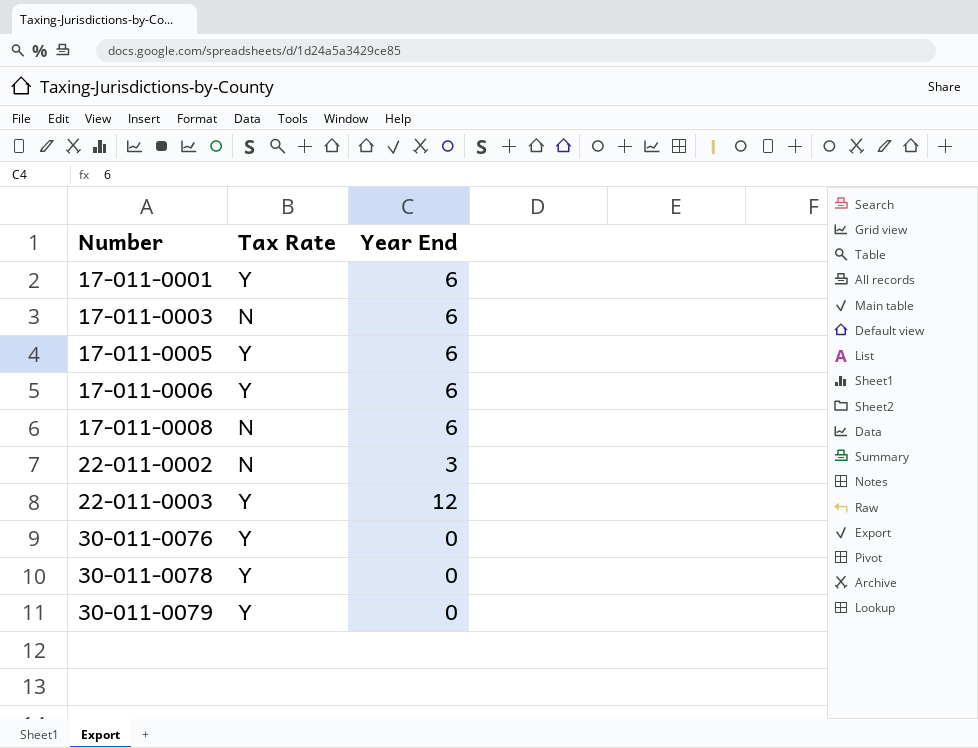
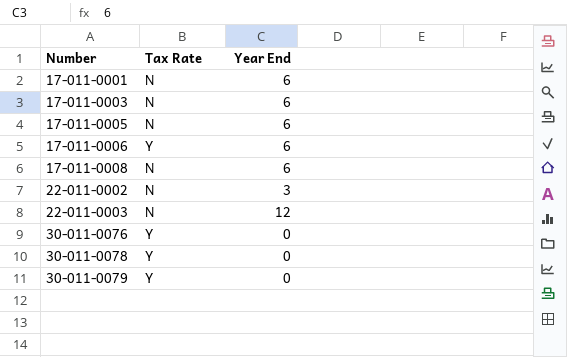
17-011-0001 | Tax Rate: Y -> N
17-011-0005 | Tax Rate: Y -> N
22-011-0003 | Tax Rate: Y -> N

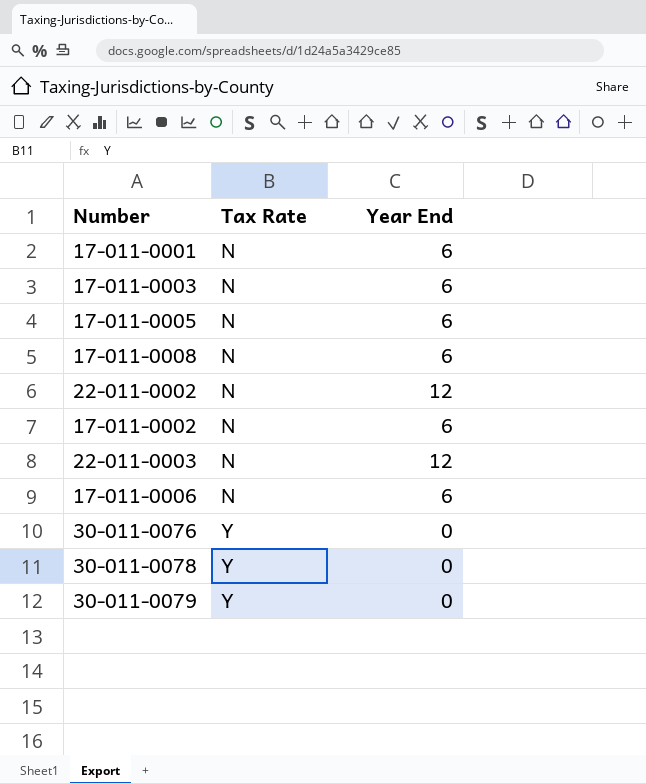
row order: Number ascending -> Tax Rate ascending
22-011-0002 | Year End: 3 -> 12
row 17-011-0002: none -> N | 6
17-011-0006 | Tax Rate: Y -> N

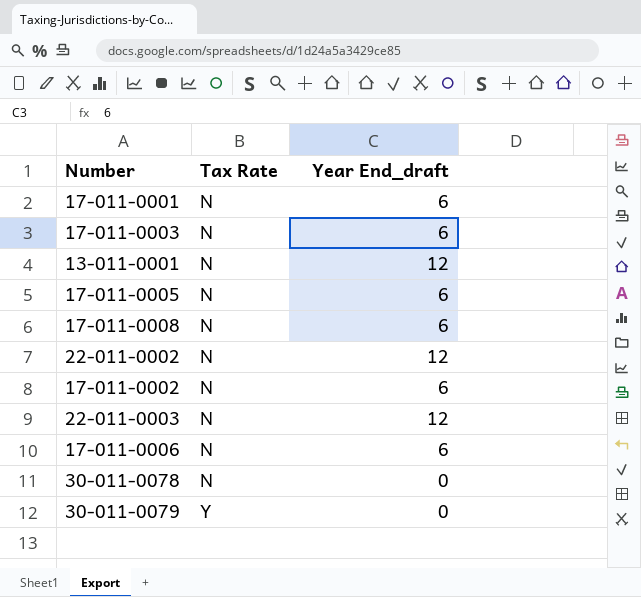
column name: Year End -> Year End_draft
row 30-011-0076: Y | 0 -> none
row 13-011-0001: none -> N | 12
30-011-0078 | Tax Rate: Y -> N

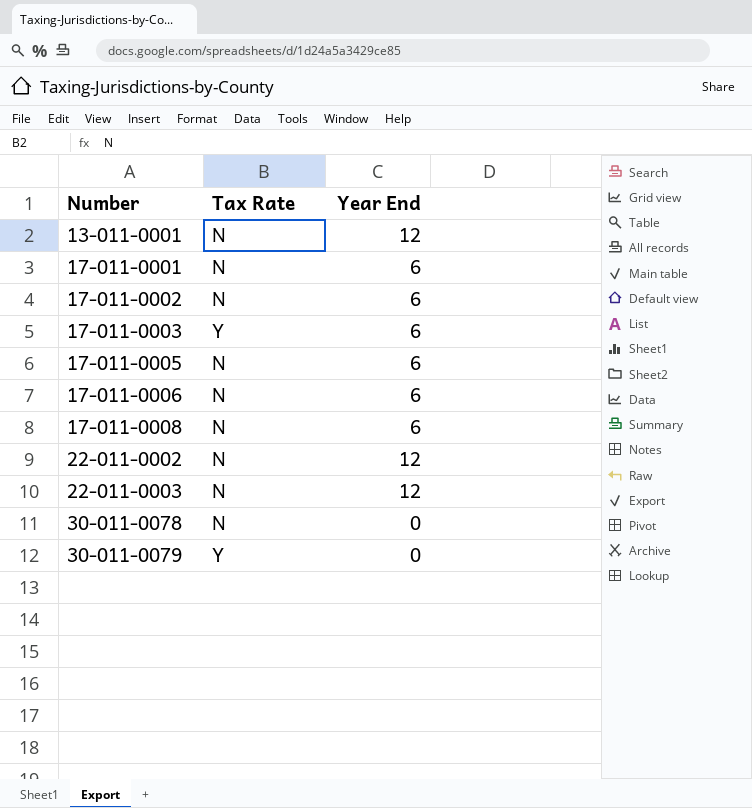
row order: Tax Rate ascending -> Number ascending
column name: Year End_draft -> Year End
17-011-0003 | Tax Rate: N -> Y

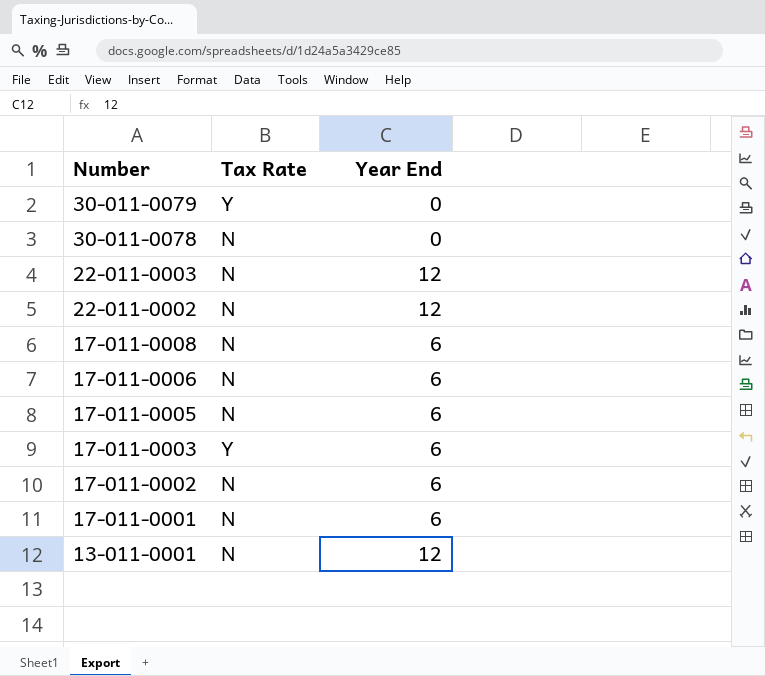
row order: Number ascending -> Number descending

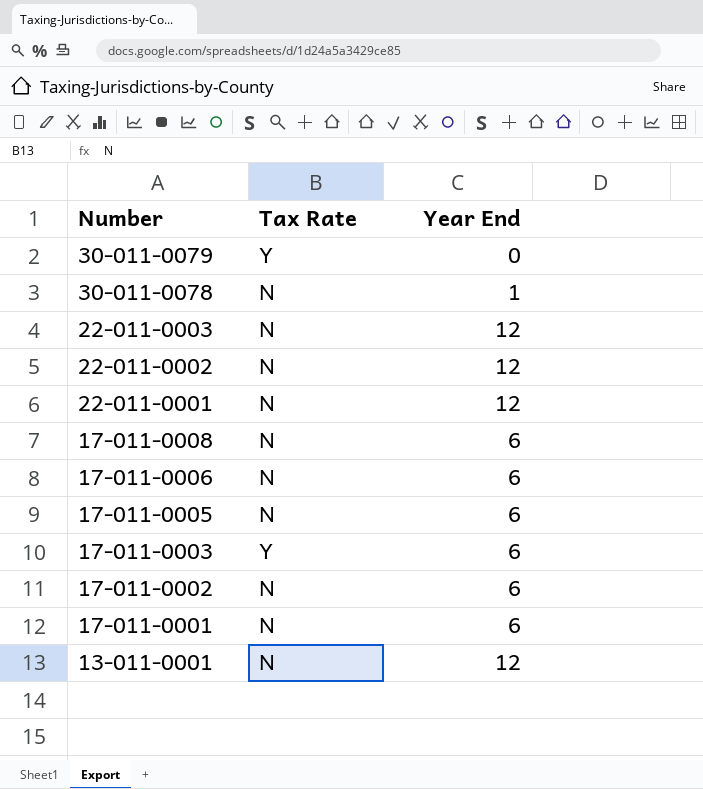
30-011-0078 | Year End: 0 -> 1
row 22-011-0001: none -> N | 12

